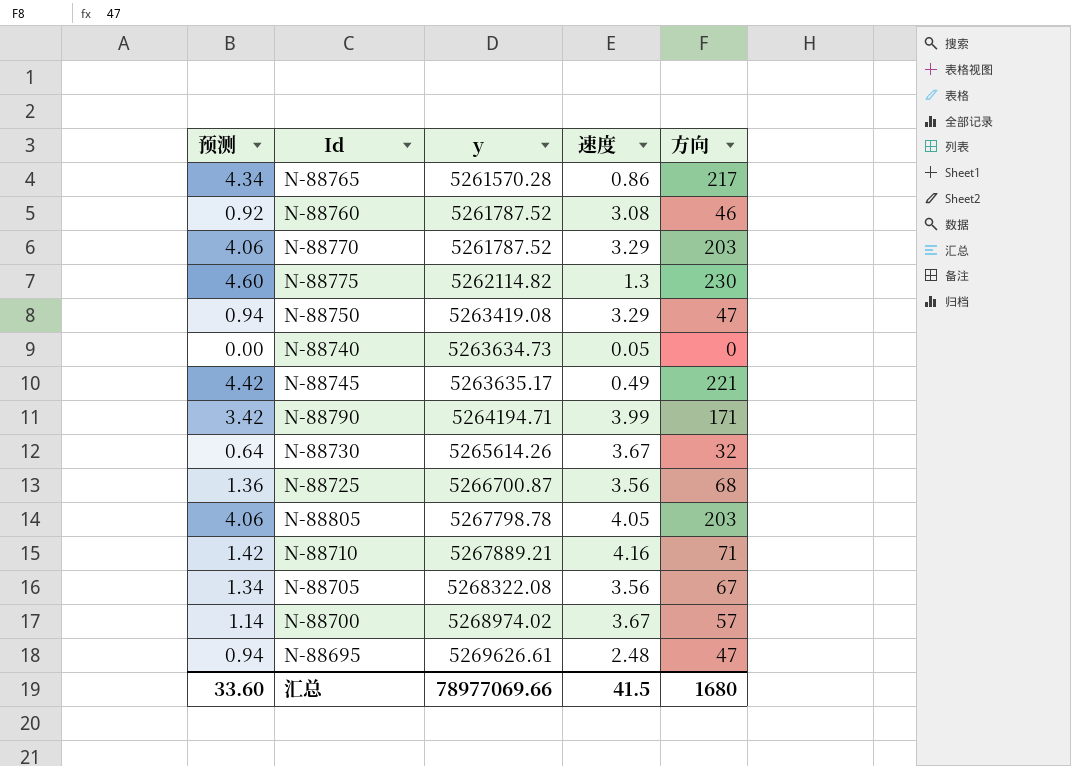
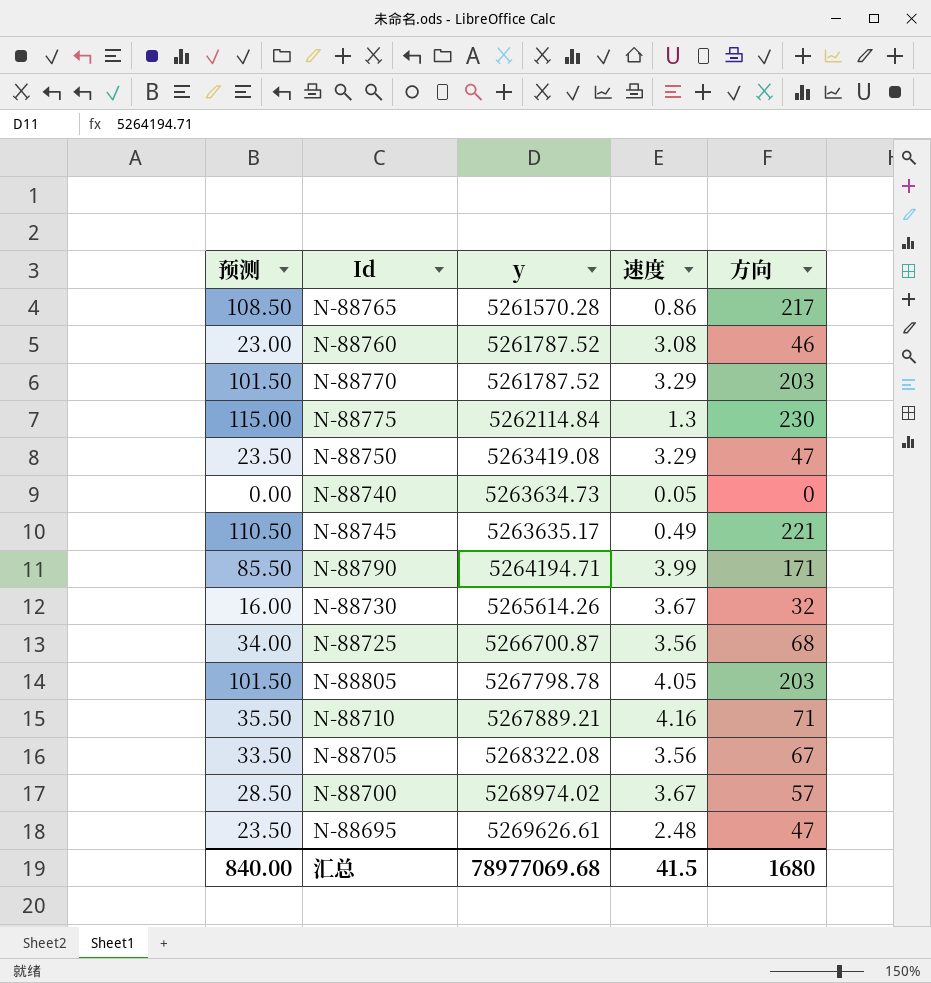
column 预测 | formula: [方向] * 0.02 -> [方向] * 0.5
N-88775 | y: 5262114.82 -> 5262114.84
汇总 | 预测: 33.60 -> 840.00
汇总 | y: 78977069.66 -> 78977069.68

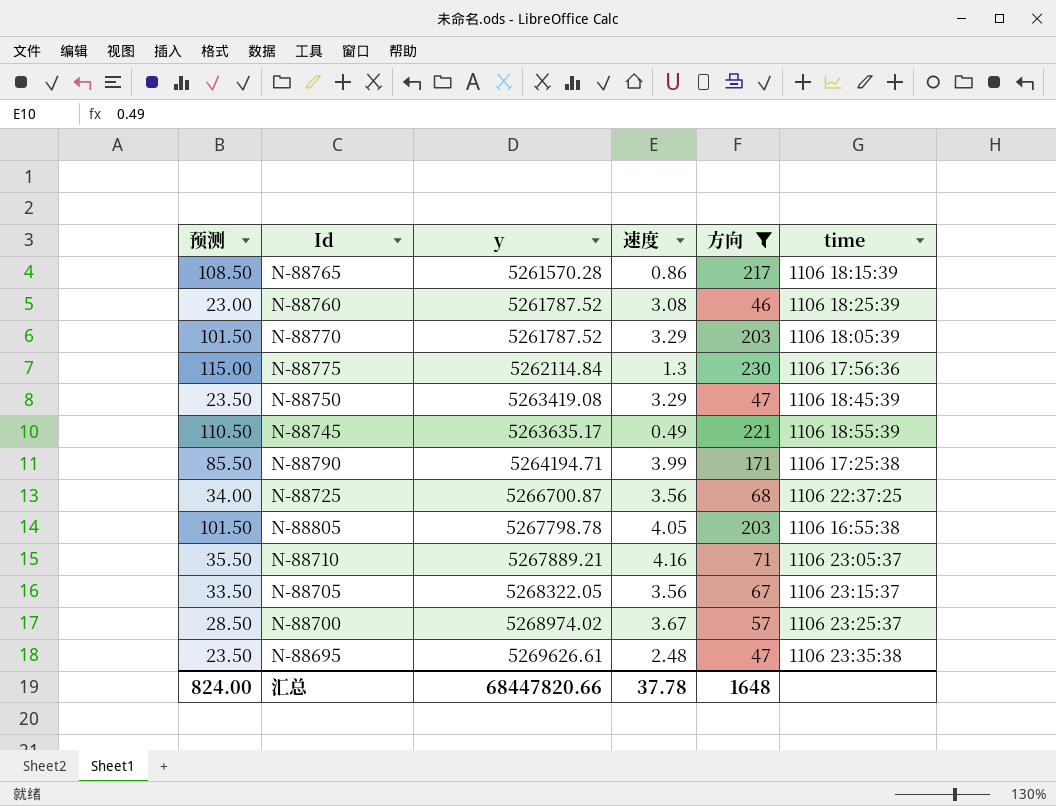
filter: none -> 方向 >= 46
column time | position: none -> 6
N-88705 | y: 5268322.08 -> 5268322.05
汇总 | 预测: 840.00 -> 824.00
汇总 | y: 78977069.68 -> 68447820.66
汇总 | 速度: 41.5 -> 37.78
汇总 | 方向: 1680 -> 1648

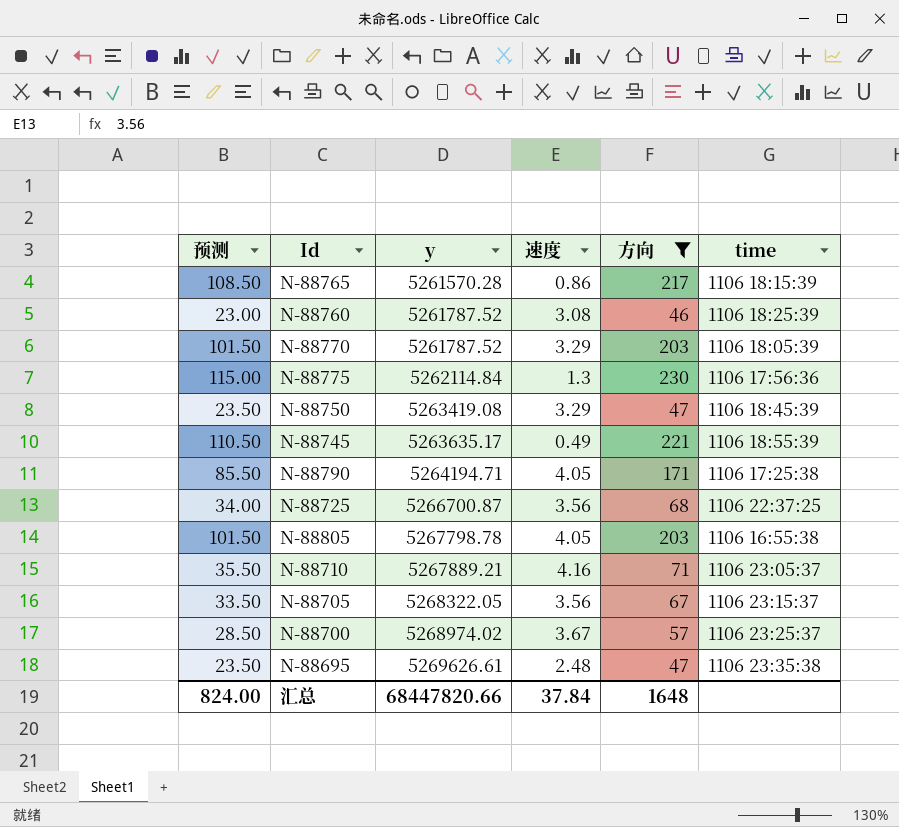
N-88790 | 速度: 3.99 -> 4.05
汇总 | 速度: 37.78 -> 37.84

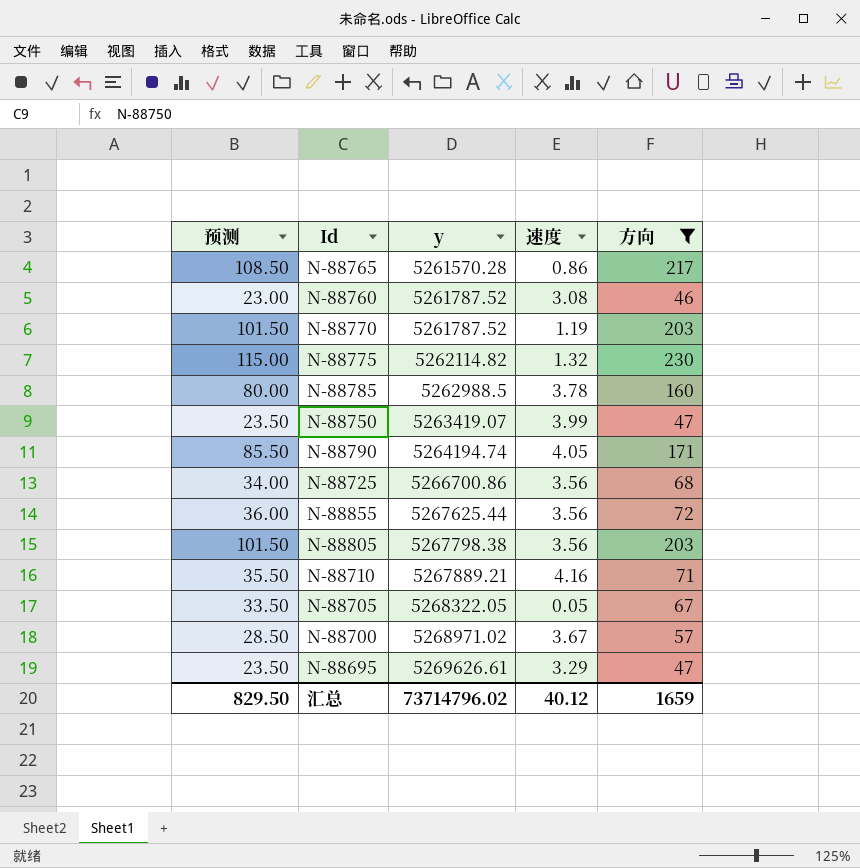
column time | position: 6 -> none
row N-88745: 110.50 | 5263635.17 | 0.49 | 221 | 1106 18:55:39 -> none
N-88770 | 速度: 3.29 -> 1.19
N-88775 | y: 5262114.84 -> 5262114.82
N-88775 | 速度: 1.3 -> 1.32
row N-88785: none -> 80.00 | 5262988.5 | 3.78 | 160
N-88750 | y: 5263419.08 -> 5263419.07
N-88750 | 速度: 3.29 -> 3.99
N-88790 | y: 5264194.71 -> 5264194.74
N-88725 | y: 5266700.87 -> 5266700.86
row N-88855: none -> 36.00 | 5267625.44 | 3.56 | 72
N-88805 | y: 5267798.78 -> 5267798.38
N-88805 | 速度: 4.05 -> 3.56
N-88705 | 速度: 3.56 -> 0.05
N-88700 | y: 5268974.02 -> 5268971.02
N-88695 | 速度: 2.48 -> 3.29
汇总 | 预测: 824.00 -> 829.50
汇总 | y: 68447820.66 -> 73714796.02
汇总 | 速度: 37.84 -> 40.12
汇总 | 方向: 1648 -> 1659

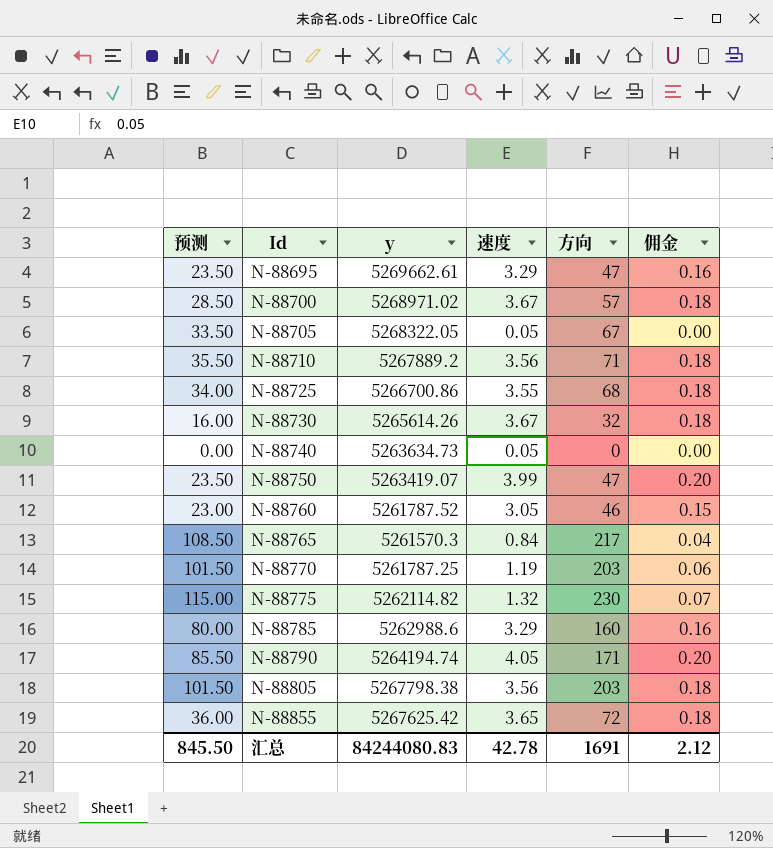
filter: 方向 >= 46 -> none
row order: y ascending -> Id ascending
column 佣金 | formula: none -> [速度] * 0.05
N-88695 | y: 5269626.61 -> 5269662.61
N-88710 | y: 5267889.21 -> 5267889.2
N-88710 | 速度: 4.16 -> 3.56
N-88725 | 速度: 3.56 -> 3.55
N-88760 | 速度: 3.08 -> 3.05
N-88765 | y: 5261570.28 -> 5261570.3
N-88765 | 速度: 0.86 -> 0.84
N-88770 | y: 5261787.52 -> 5261787.25
N-88785 | y: 5262988.5 -> 5262988.6
N-88785 | 速度: 3.78 -> 3.29
N-88855 | y: 5267625.44 -> 5267625.42
N-88855 | 速度: 3.56 -> 3.65
汇总 | 预测: 829.50 -> 845.50
汇总 | y: 73714796.02 -> 84244080.83
汇总 | 速度: 40.12 -> 42.78
汇总 | 方向: 1659 -> 1691

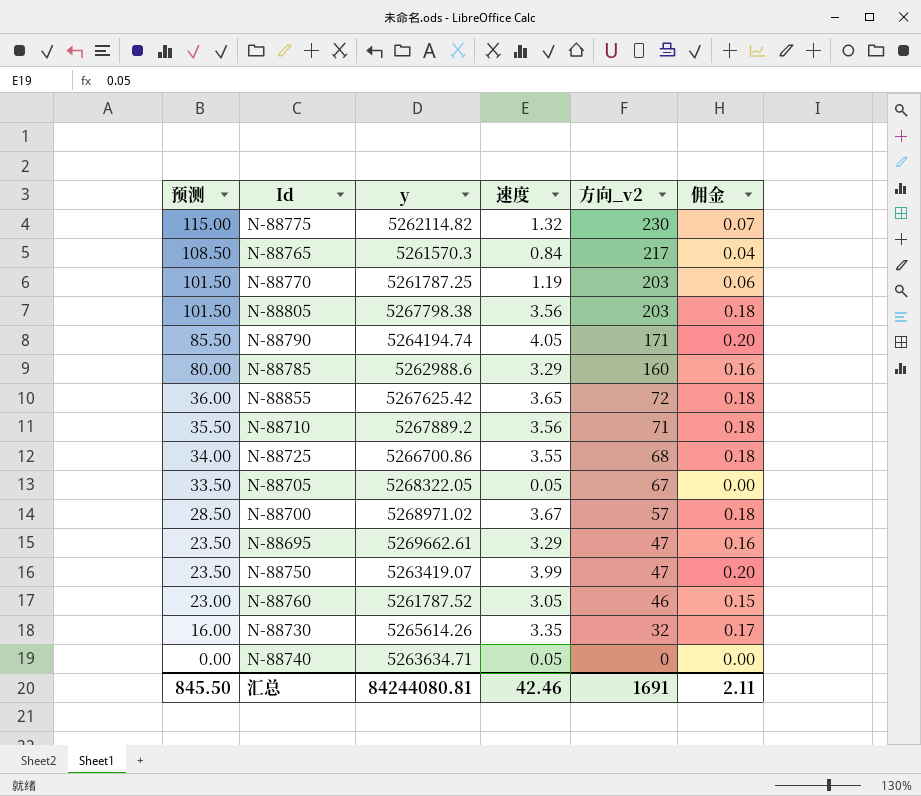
row order: Id ascending -> 预测 descending
column name: 方向 -> 方向_v2
N-88730 | 速度: 3.67 -> 3.35
N-88730 | 佣金: 0.18 -> 0.17
N-88740 | y: 5263634.73 -> 5263634.71
汇总 | y: 84244080.83 -> 84244080.81
汇总 | 速度: 42.78 -> 42.46
汇总 | 佣金: 2.12 -> 2.11

